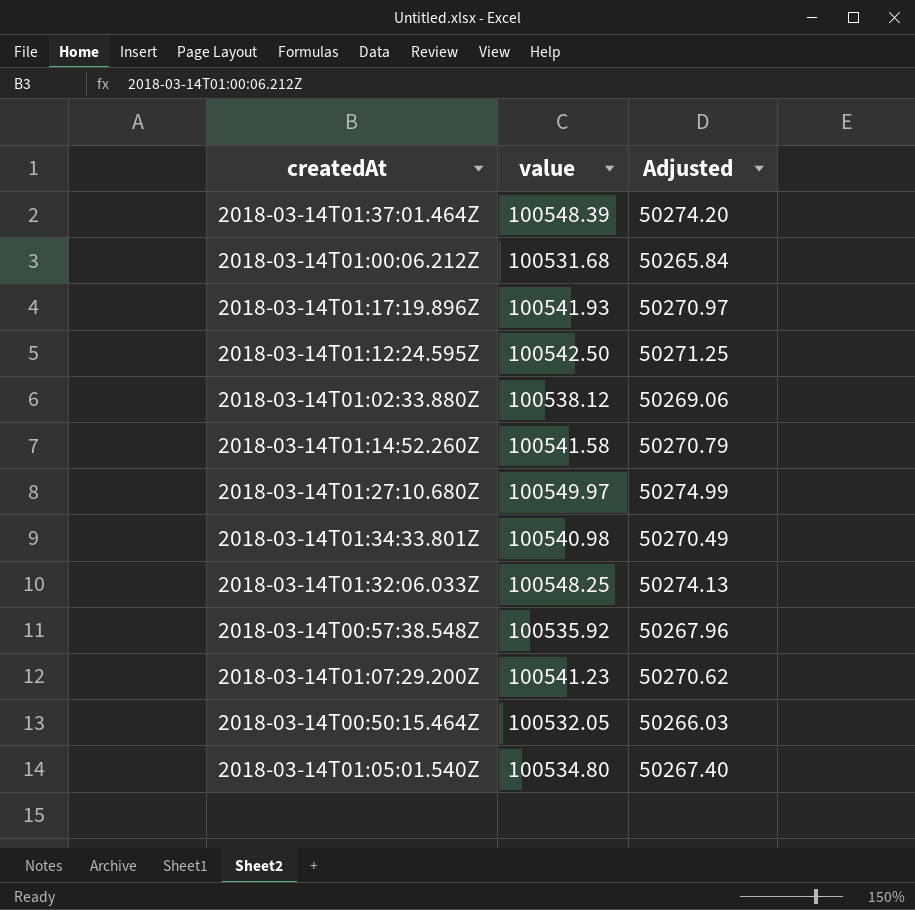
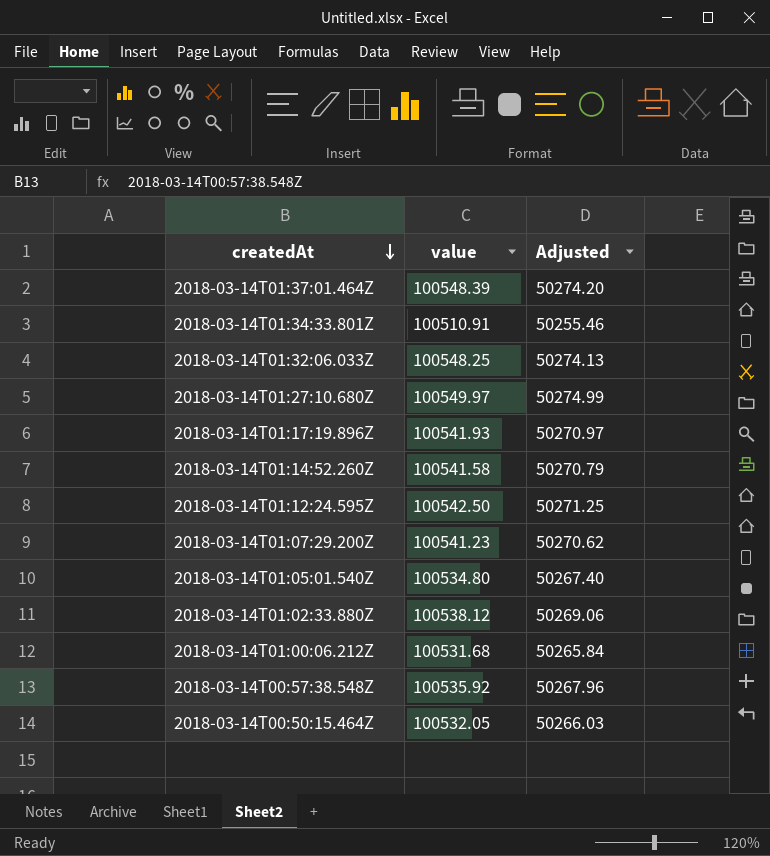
row order: none -> createdAt descending
2018-03-14T01:34:33.801Z | value: 100540.98 -> 100510.91
2018-03-14T01:34:33.801Z | Adjusted: 50270.49 -> 50255.46

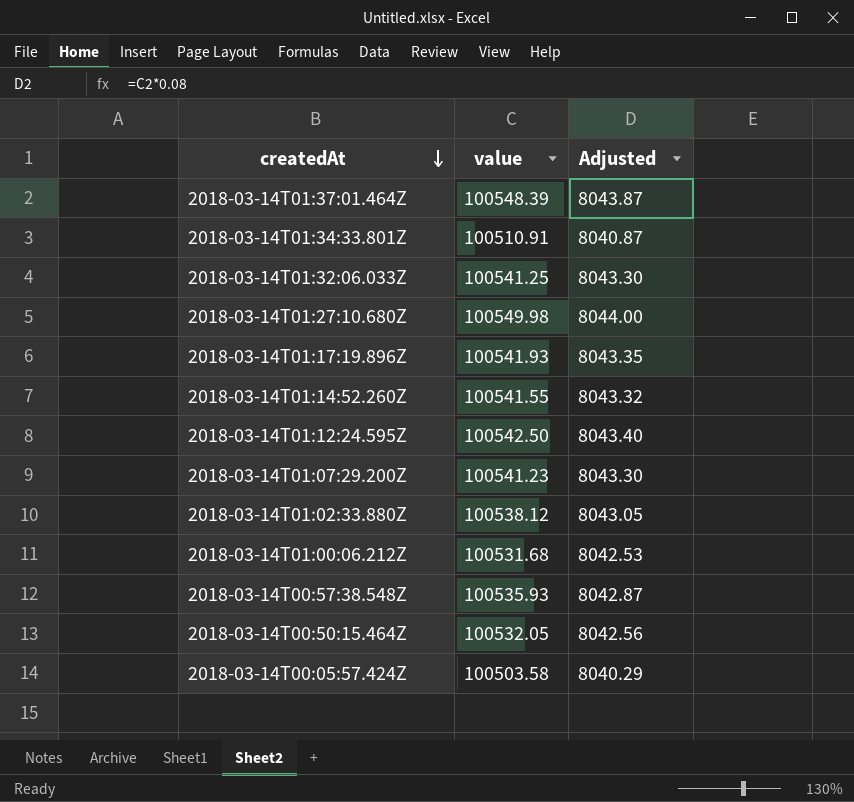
column Adjusted | formula: [value] * 0.5 -> [value] * 0.08
row 2018-03-14T01:05:01.540Z: 100534.80 | 50267.40 -> none
2018-03-14T01:32:06.033Z | value: 100548.25 -> 100541.25
2018-03-14T01:27:10.680Z | value: 100549.97 -> 100549.98
2018-03-14T01:14:52.260Z | value: 100541.58 -> 100541.55
2018-03-14T00:57:38.548Z | value: 100535.92 -> 100535.93
row 2018-03-14T00:05:57.424Z: none -> 100503.58 | 8040.29

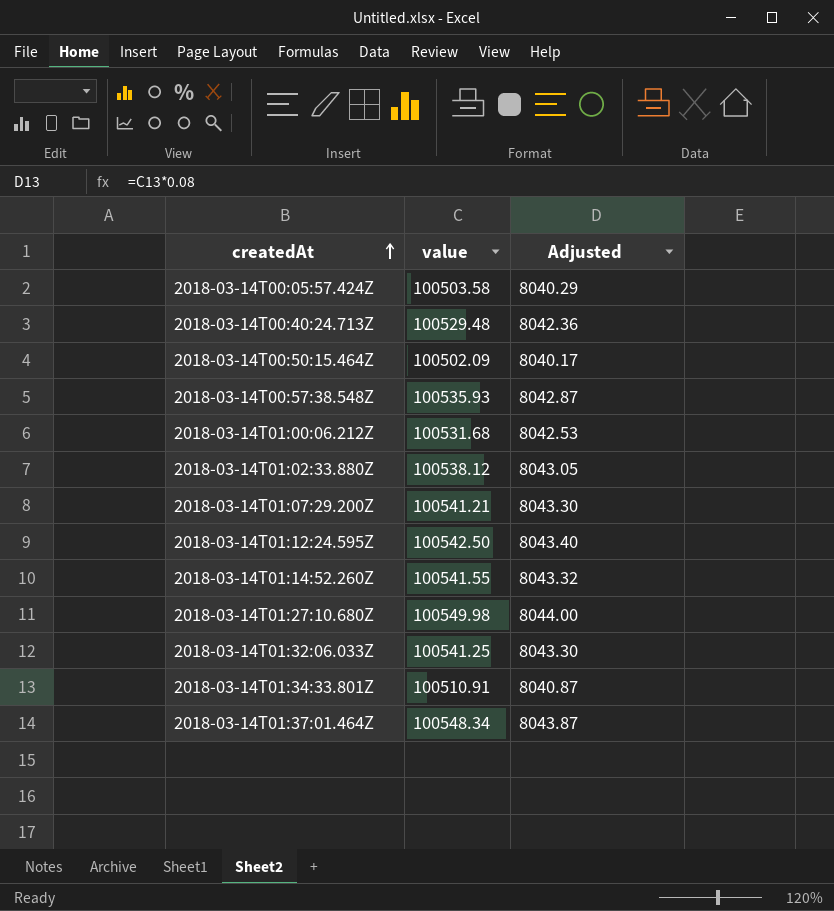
row order: createdAt descending -> createdAt ascending
row 2018-03-14T01:17:19.896Z: 100541.93 | 8043.35 -> none
row 2018-03-14T00:40:24.713Z: none -> 100529.48 | 8042.36
2018-03-14T00:50:15.464Z | value: 100532.05 -> 100502.09
2018-03-14T00:50:15.464Z | Adjusted: 8042.56 -> 8040.17
2018-03-14T01:07:29.200Z | value: 100541.23 -> 100541.21
2018-03-14T01:37:01.464Z | value: 100548.39 -> 100548.34

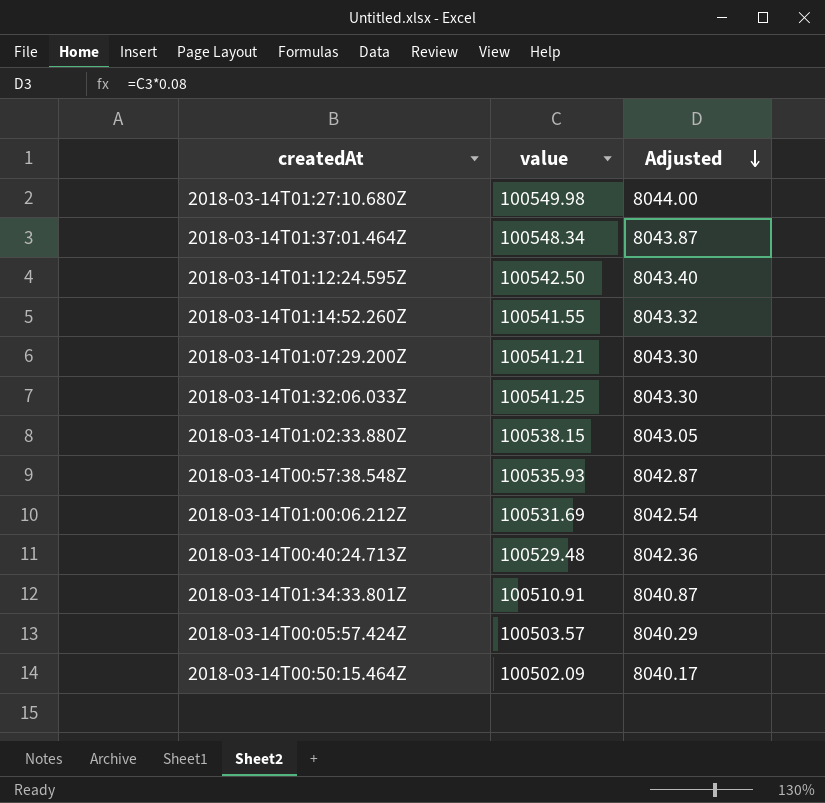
row order: createdAt ascending -> Adjusted descending
2018-03-14T01:02:33.880Z | value: 100538.12 -> 100538.15
2018-03-14T01:00:06.212Z | value: 100531.68 -> 100531.69
2018-03-14T01:00:06.212Z | Adjusted: 8042.53 -> 8042.54
2018-03-14T00:05:57.424Z | value: 100503.58 -> 100503.57

